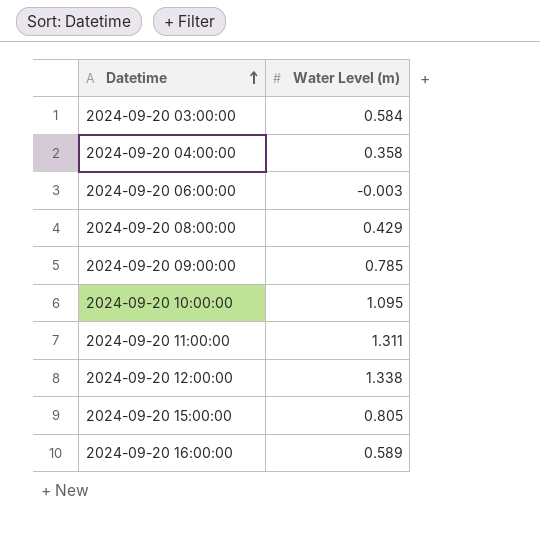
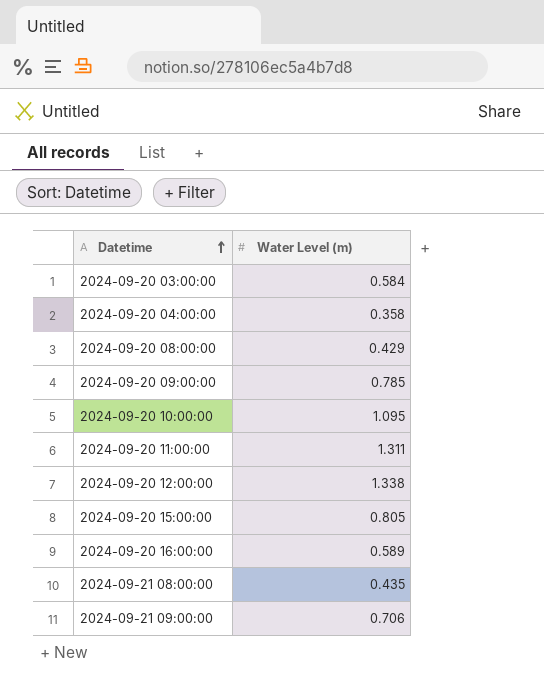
row 2024-09-20 06:00:00: -0.003 -> none
row 2024-09-21 08:00:00: none -> 0.435
row 2024-09-21 09:00:00: none -> 0.706

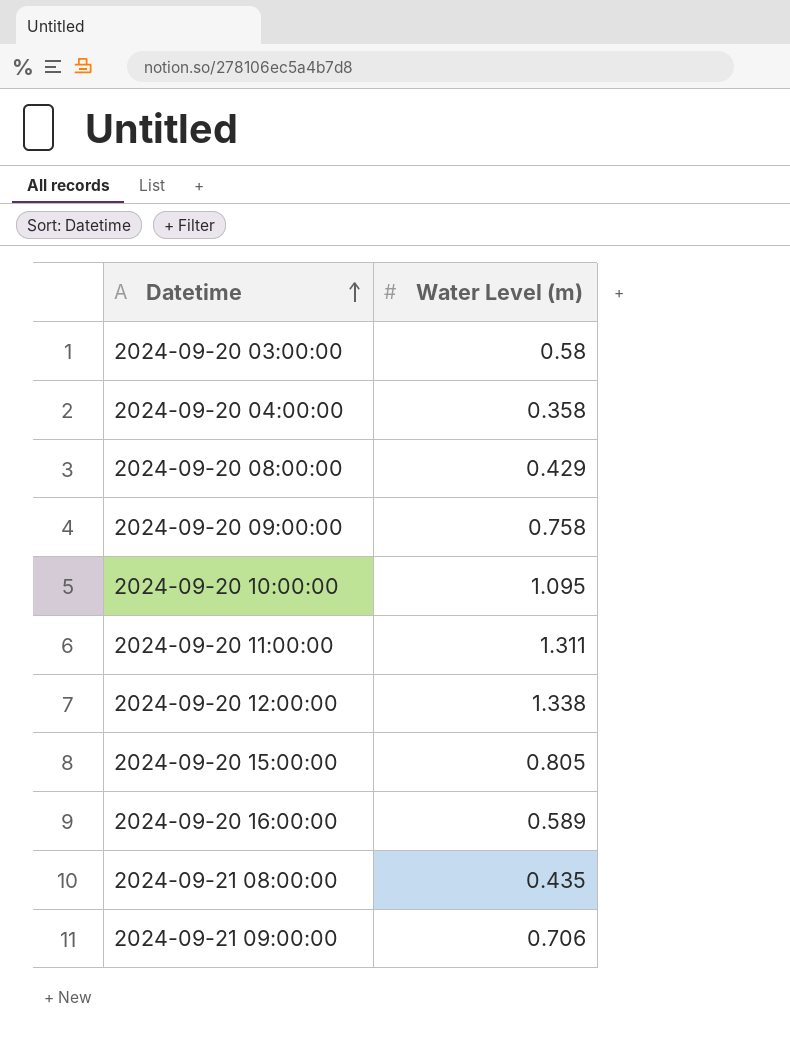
2024-09-20 03:00:00 | Water Level (m): 0.584 -> 0.58
2024-09-20 09:00:00 | Water Level (m): 0.785 -> 0.758

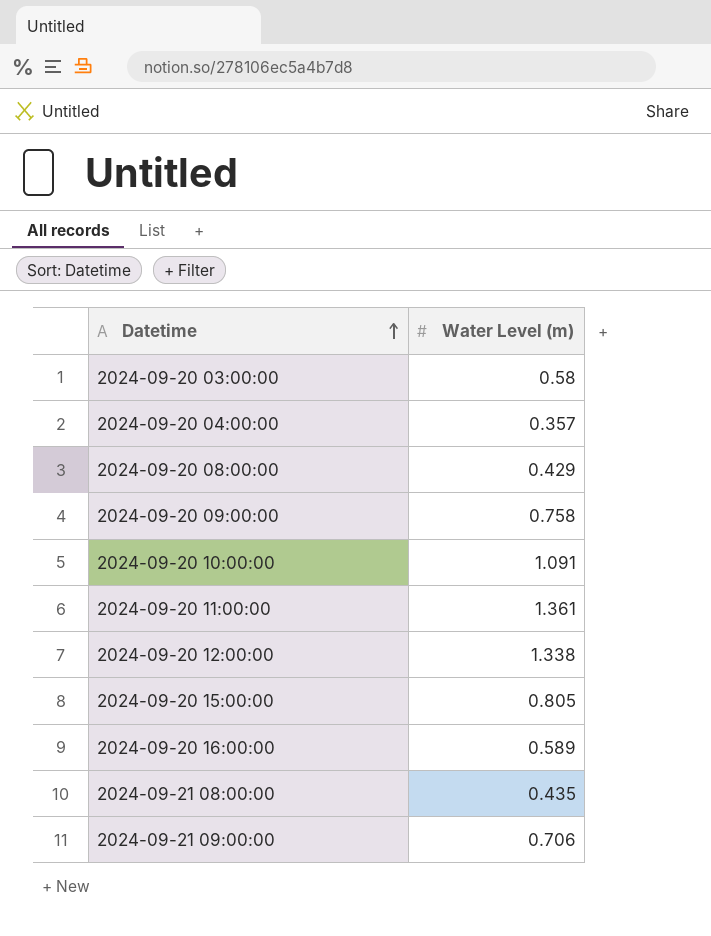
2024-09-20 04:00:00 | Water Level (m): 0.358 -> 0.357
2024-09-20 10:00:00 | Water Level (m): 1.095 -> 1.091
2024-09-20 11:00:00 | Water Level (m): 1.311 -> 1.361

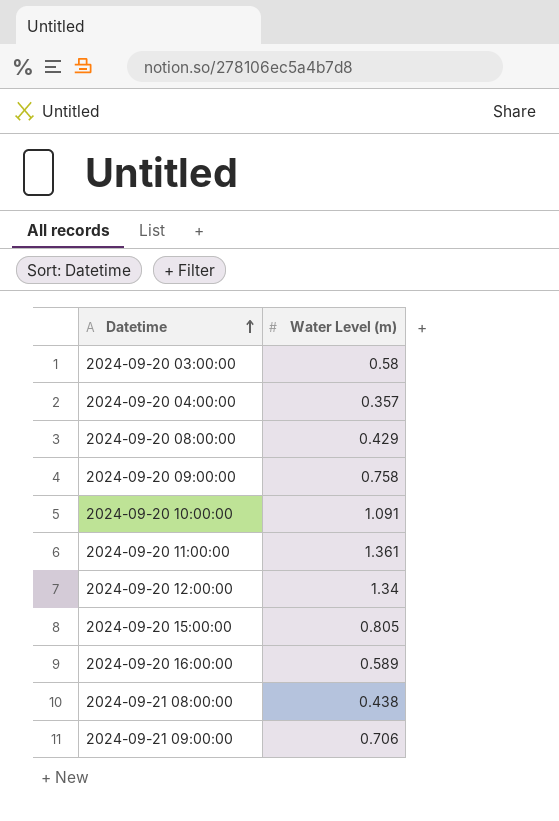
2024-09-20 12:00:00 | Water Level (m): 1.338 -> 1.34
2024-09-21 08:00:00 | Water Level (m): 0.435 -> 0.438

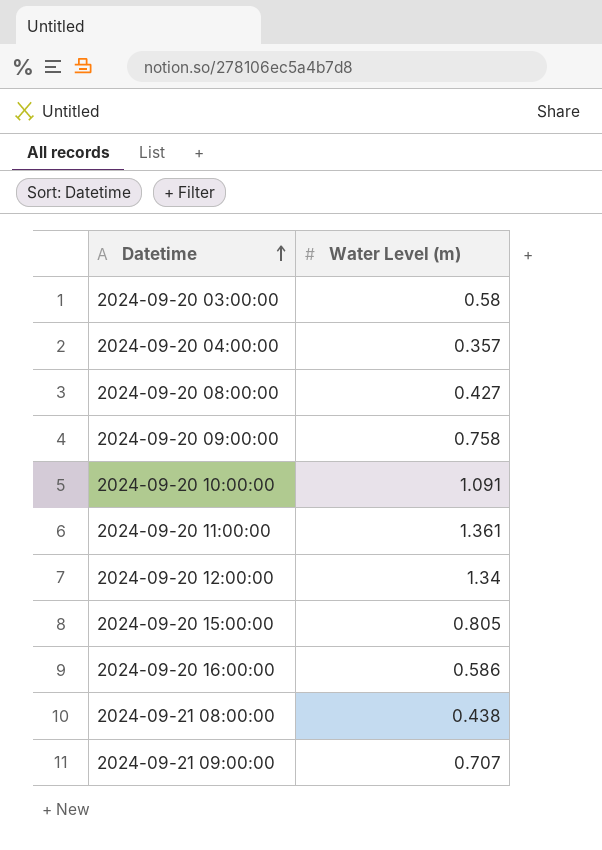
2024-09-20 08:00:00 | Water Level (m): 0.429 -> 0.427
2024-09-20 16:00:00 | Water Level (m): 0.589 -> 0.586
2024-09-21 09:00:00 | Water Level (m): 0.706 -> 0.707

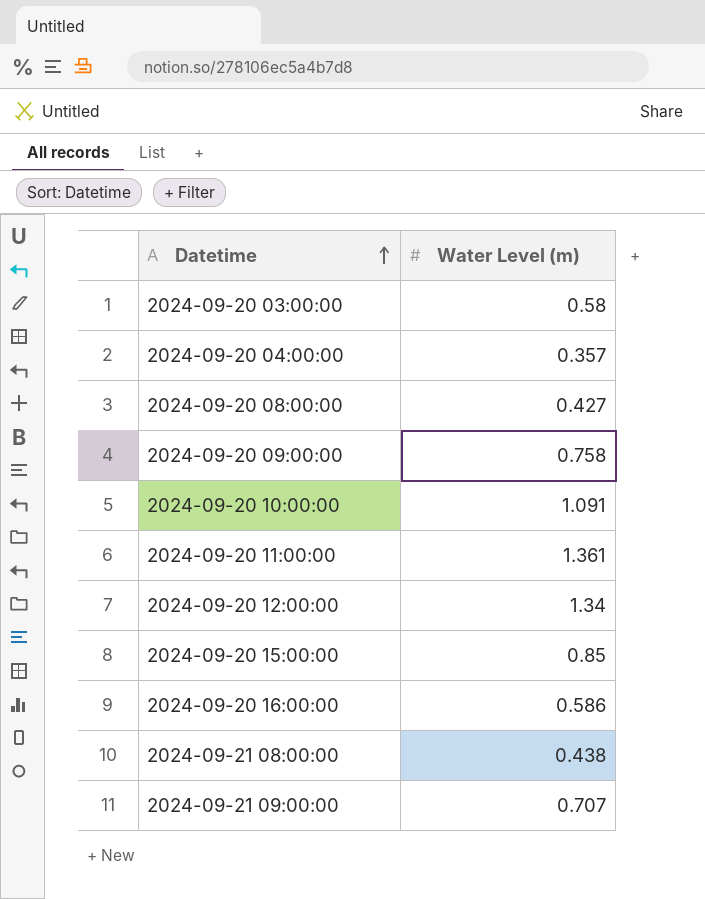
2024-09-20 15:00:00 | Water Level (m): 0.805 -> 0.85

